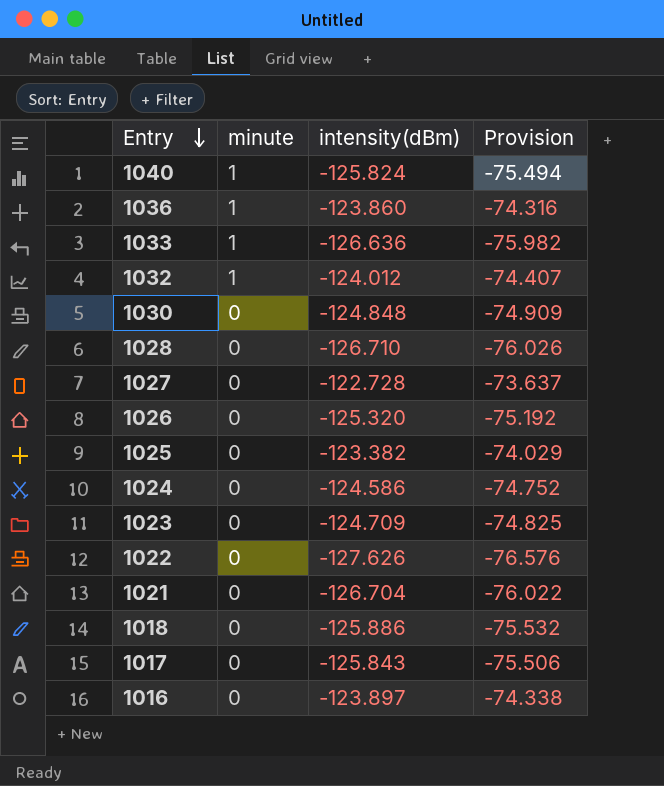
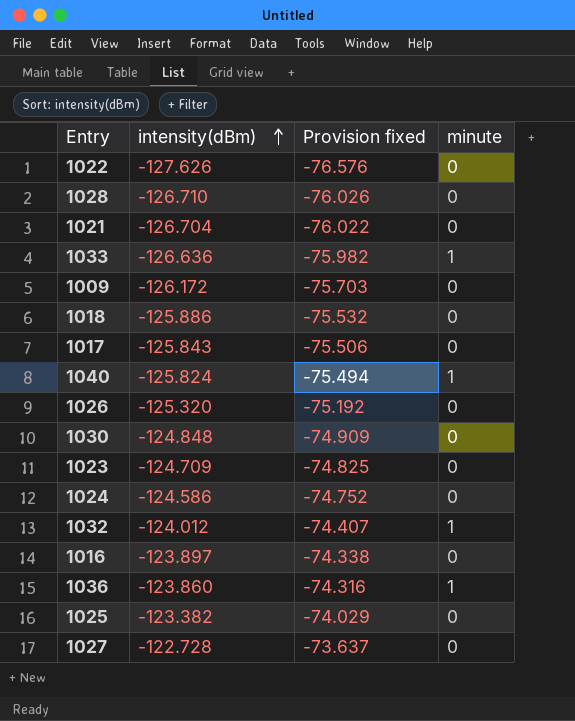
row order: Entry descending -> intensity(dBm) ascending
column name: Provision -> Provision fixed
column minute | position: 2 -> 4
row 1009: none -> -126.172 | -75.703 | 0

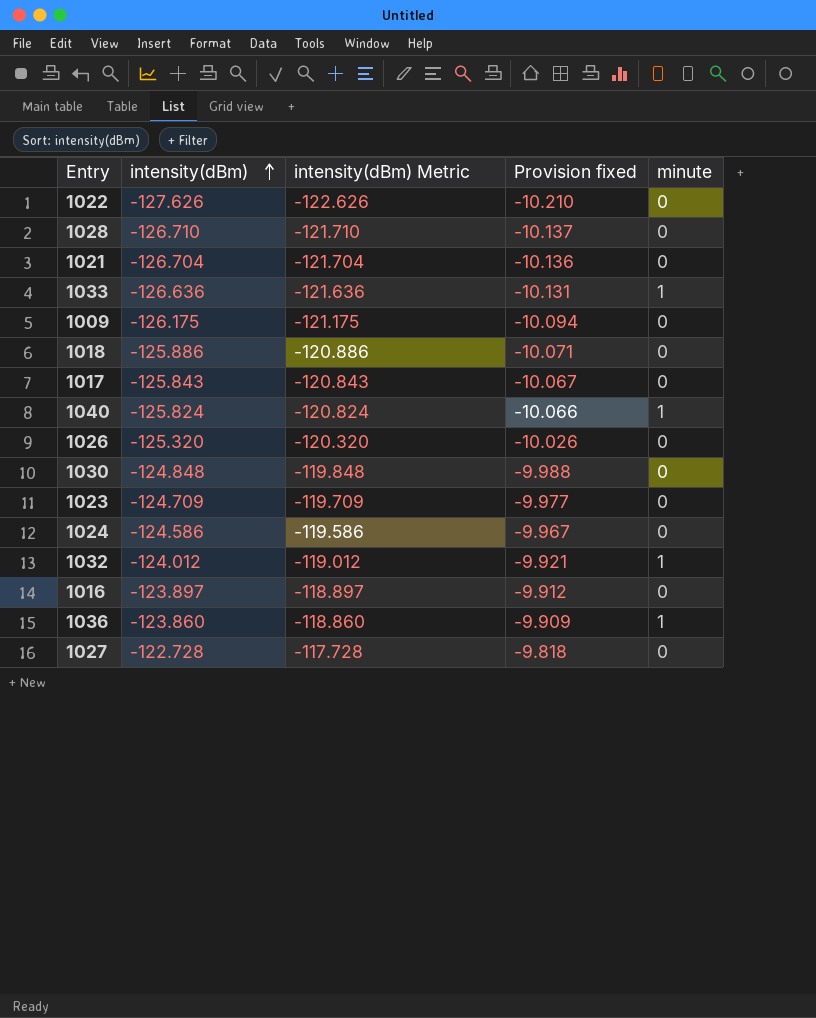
column intensity(dBm) Metric | formula: none -> [intensity(dBm)] + 5
column Provision fixed | formula: [intensity(dBm)] * 0.6 -> [intensity(dBm)] * 0.08
row 1025: -123.382 | -74.029 | 0 -> none
1009 | intensity(dBm): -126.172 -> -126.175

